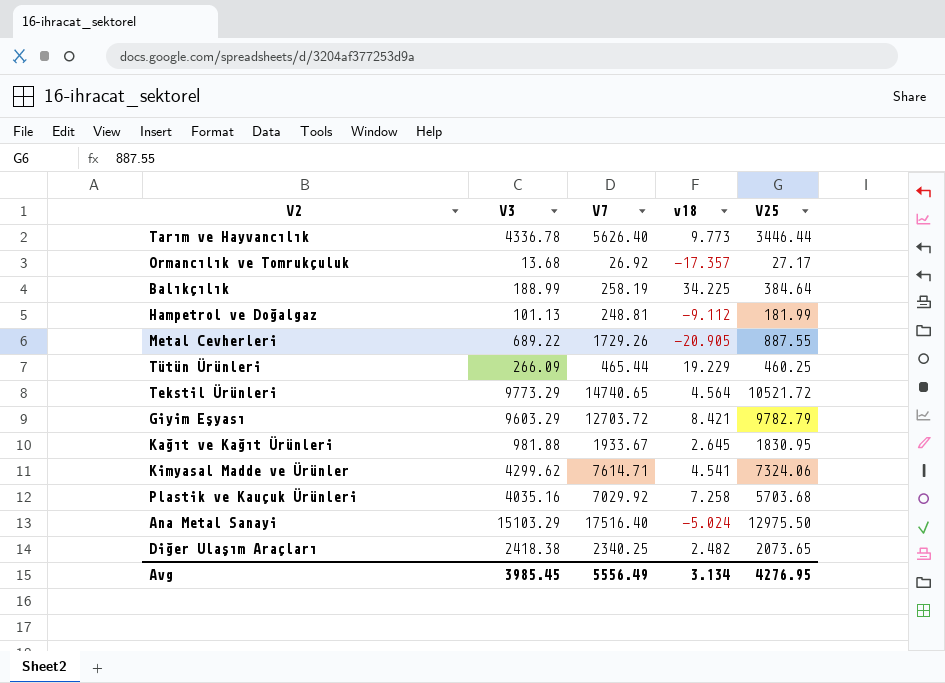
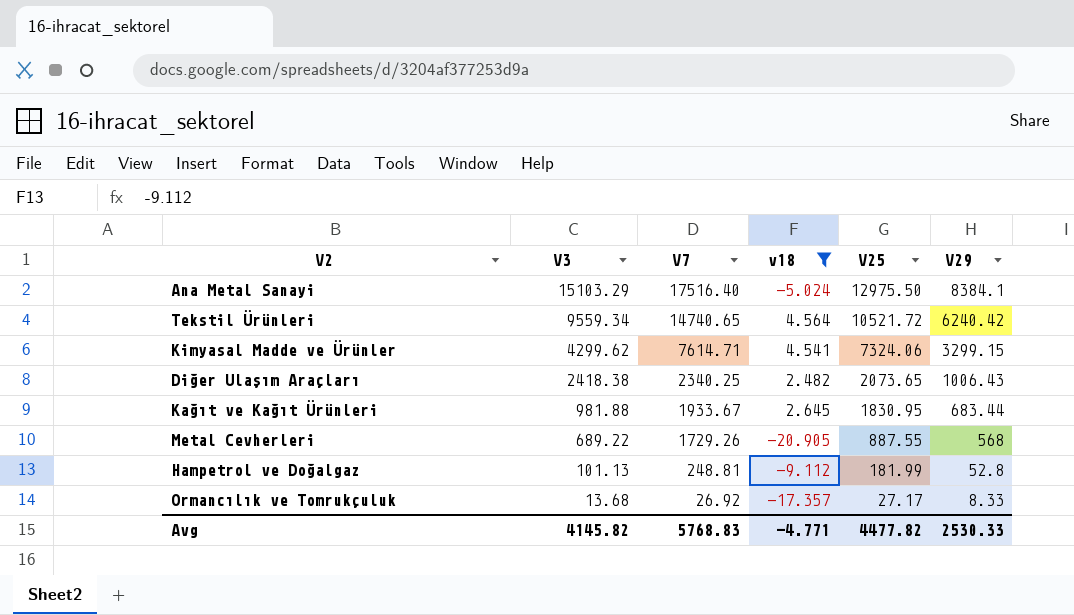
filter: none -> v18 <= 4.564
row order: none -> V3 descending
column V29 | position: none -> 6
Tekstil Ürünleri | V3: 9773.29 -> 9559.34
Avg | V3: 3985.45 -> 4145.82
Avg | V7: 5556.49 -> 5768.83
Avg | v18: 3.134 -> -4.771
Avg | V25: 4276.95 -> 4477.82

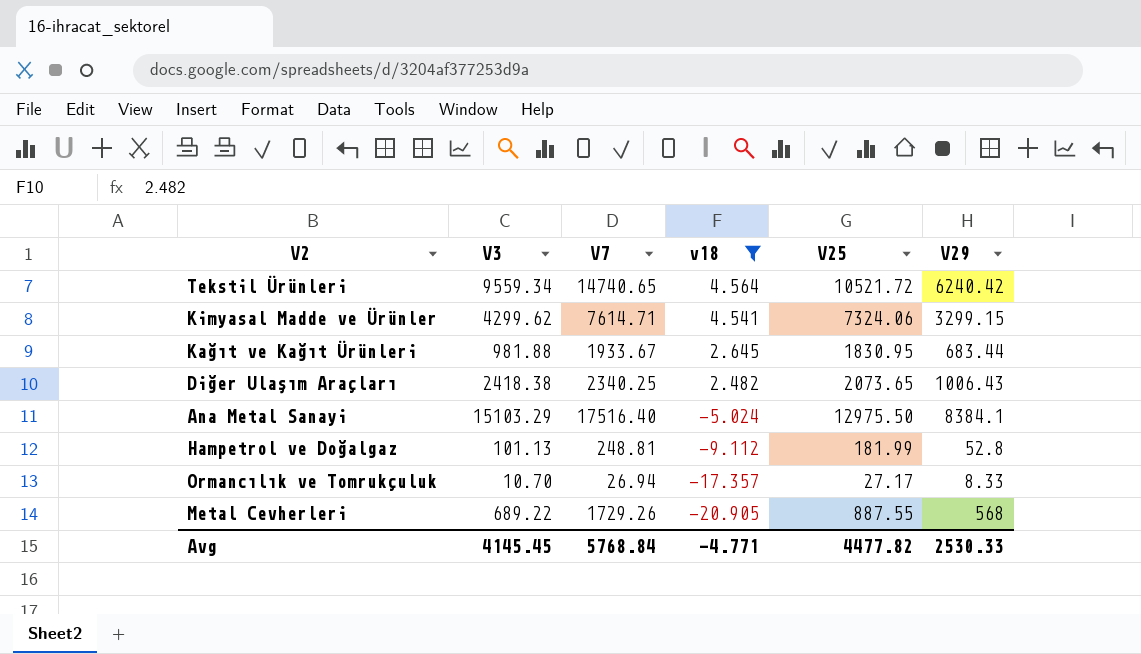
row order: V3 descending -> v18 descending
Ormancılık ve Tomrukçuluk | V3: 13.68 -> 10.70
Ormancılık ve Tomrukçuluk | V7: 26.92 -> 26.94
Avg | V3: 4145.82 -> 4145.45
Avg | V7: 5768.83 -> 5768.84

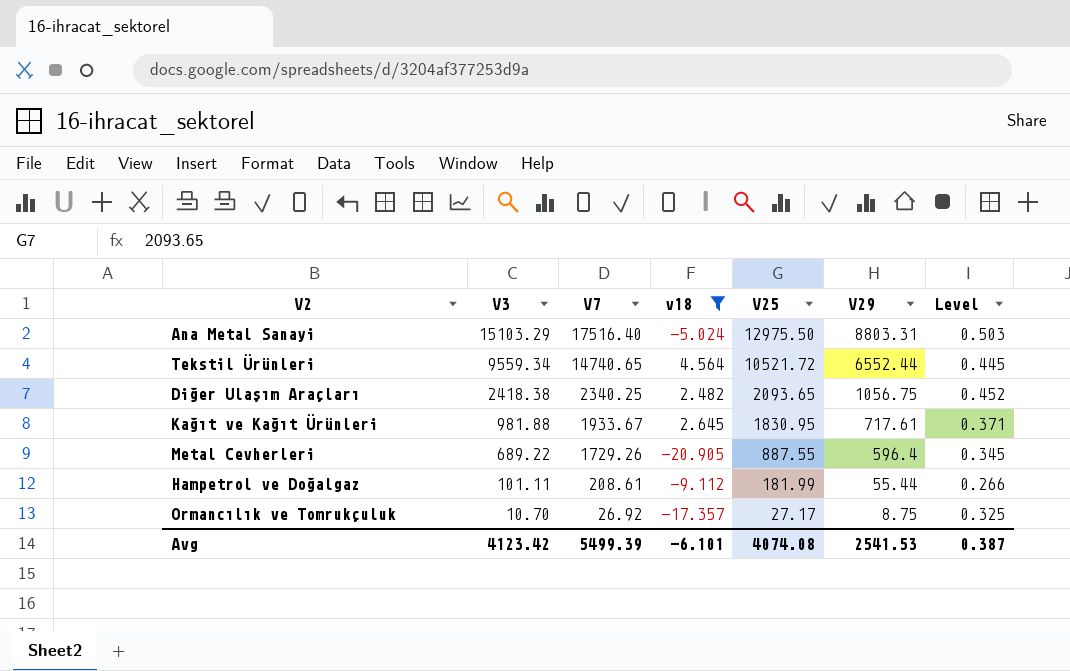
row order: v18 descending -> V3 descending
column Level | formula: none -> [V29] / [V7]
row Kimyasal Madde ve Ürünler: 4299.62 | 7614.71 | 4.541 | 7324.06 | 3299.15 -> none
Ana Metal Sanayi | V29: 8384.1 -> 8803.31
Tekstil Ürünleri | V29: 6240.42 -> 6552.44
Diğer Ulaşım Araçları | V25: 2073.65 -> 2093.65
Diğer Ulaşım Araçları | V29: 1006.43 -> 1056.75
Kağıt ve Kağıt Ürünleri | V29: 683.44 -> 717.61
Metal Cevherleri | V29: 568 -> 596.4
Hampetrol ve Doğalgaz | V3: 101.13 -> 101.11
Hampetrol ve Doğalgaz | V7: 248.81 -> 208.61
Hampetrol ve Doğalgaz | V29: 52.8 -> 55.44
Ormancılık ve Tomrukçuluk | V7: 26.94 -> 26.92
Ormancılık ve Tomrukçuluk | V29: 8.33 -> 8.75
Avg | V3: 4145.45 -> 4123.42
Avg | V7: 5768.84 -> 5499.39
Avg | v18: -4.771 -> -6.101
Avg | V25: 4477.82 -> 4074.08
Avg | V29: 2530.33 -> 2541.53

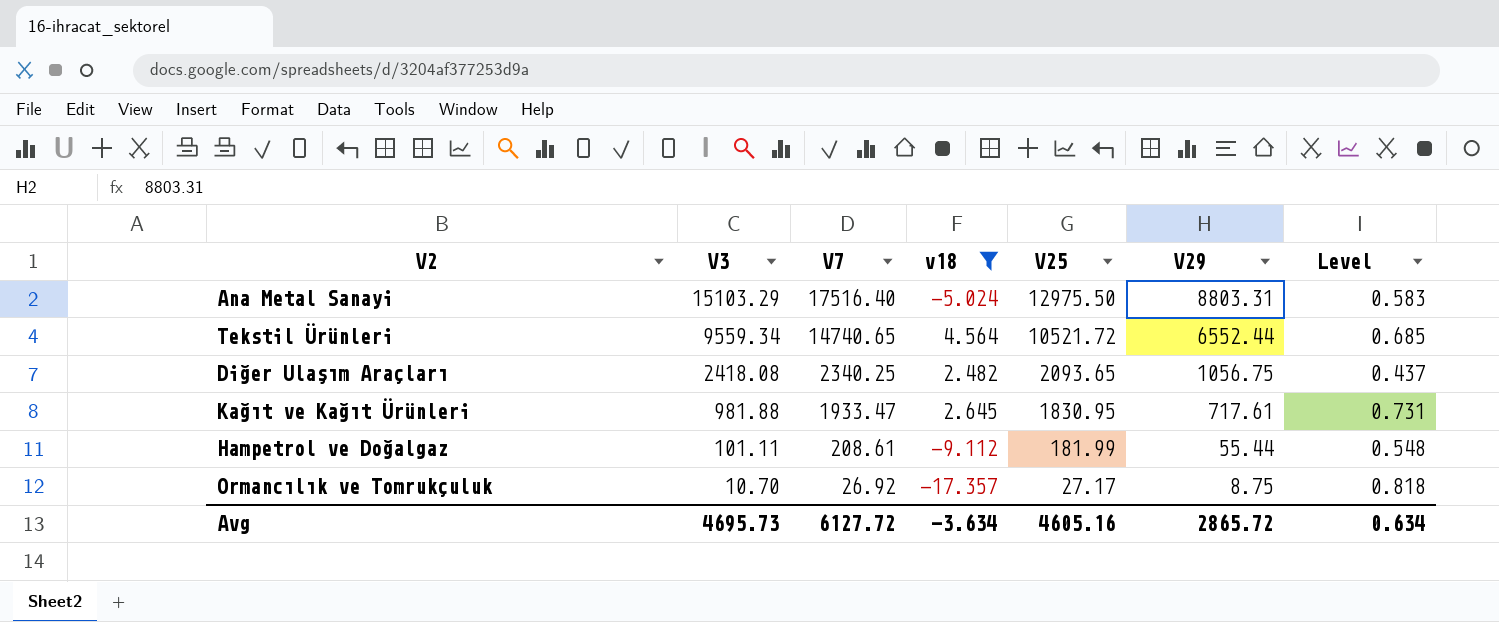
column Level | formula: [V29] / [V7] -> [V29] / [V3]
row Metal Cevherleri: 689.22 | 1729.26 | -20.905 | 887.55 | 596.4 | 0.345 -> none
Diğer Ulaşım Araçları | V3: 2418.38 -> 2418.08
Kağıt ve Kağıt Ürünleri | V7: 1933.67 -> 1933.47
Avg | V3: 4123.42 -> 4695.73
Avg | V7: 5499.39 -> 6127.72
Avg | v18: -6.101 -> -3.634
Avg | V25: 4074.08 -> 4605.16
Avg | V29: 2541.53 -> 2865.72
Avg | Level: 0.387 -> 0.634

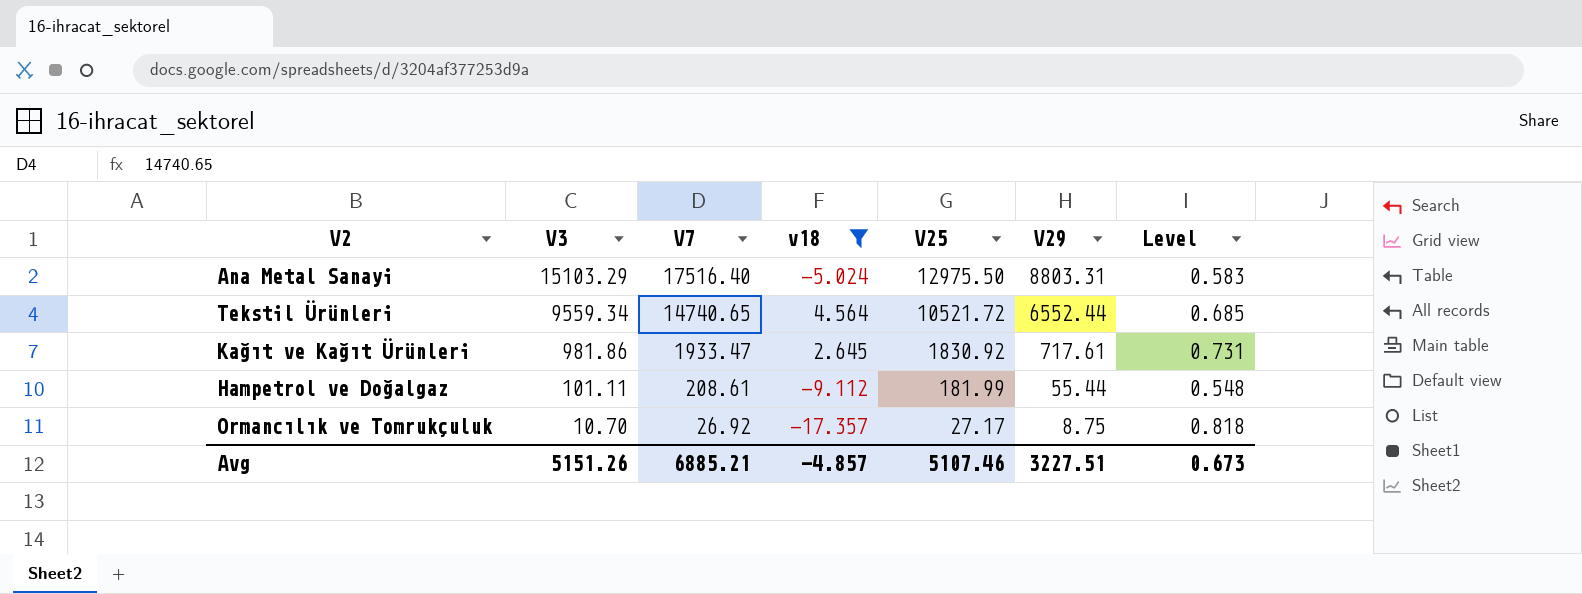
row Diğer Ulaşım Araçları: 2418.08 | 2340.25 | 2.482 | 2093.65 | 1056.75 | 0.437 -> none
Kağıt ve Kağıt Ürünleri | V3: 981.88 -> 981.86
Kağıt ve Kağıt Ürünleri | V25: 1830.95 -> 1830.92
Avg | V3: 4695.73 -> 5151.26
Avg | V7: 6127.72 -> 6885.21
Avg | v18: -3.634 -> -4.857
Avg | V25: 4605.16 -> 5107.46
Avg | V29: 2865.72 -> 3227.51
Avg | Level: 0.634 -> 0.673

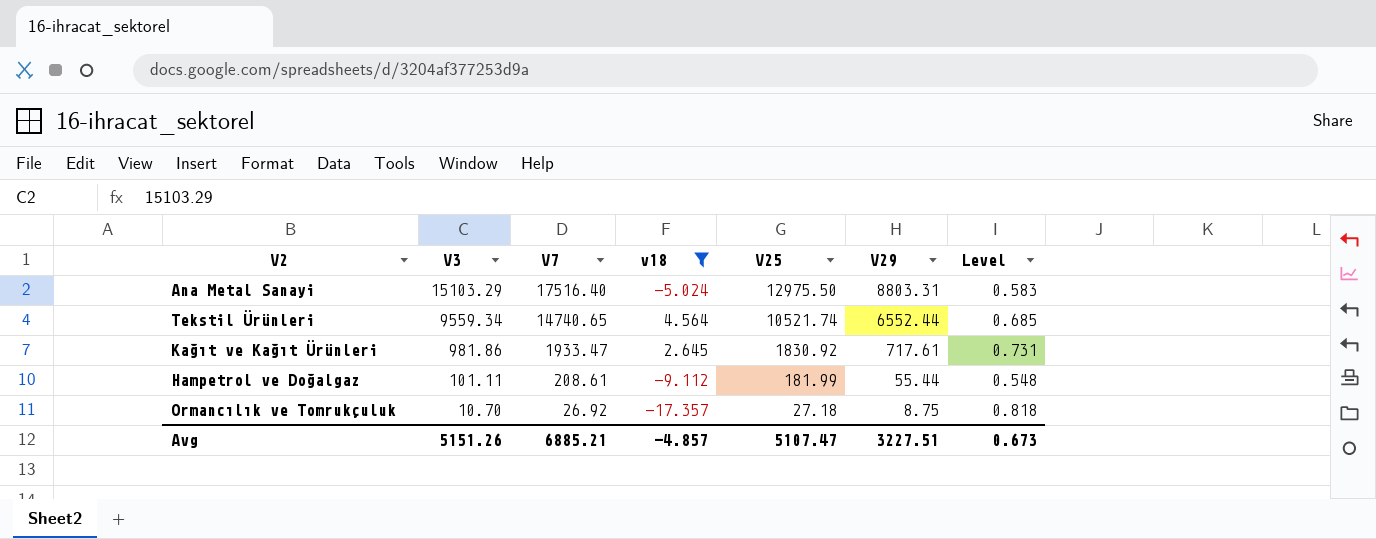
Tekstil Ürünleri | V25: 10521.72 -> 10521.74
Ormancılık ve Tomrukçuluk | V25: 27.17 -> 27.18
Avg | V25: 5107.46 -> 5107.47

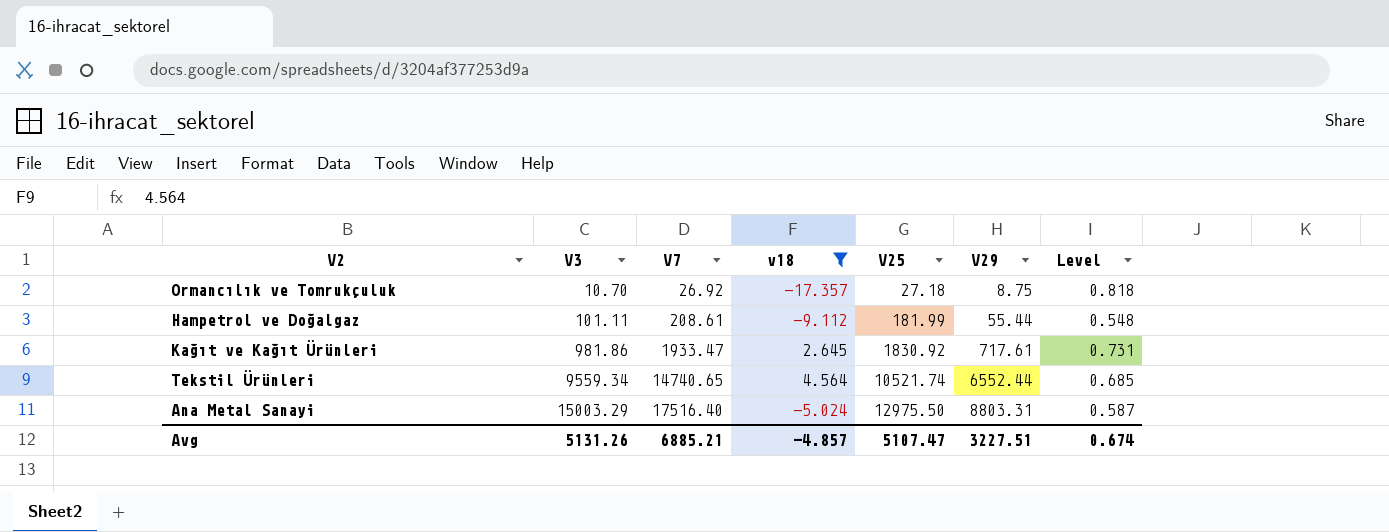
row order: V3 descending -> V3 ascending
Ana Metal Sanayi | V3: 15103.29 -> 15003.29
Ana Metal Sanayi | Level: 0.583 -> 0.587
Avg | V3: 5151.26 -> 5131.26
Avg | Level: 0.673 -> 0.674

